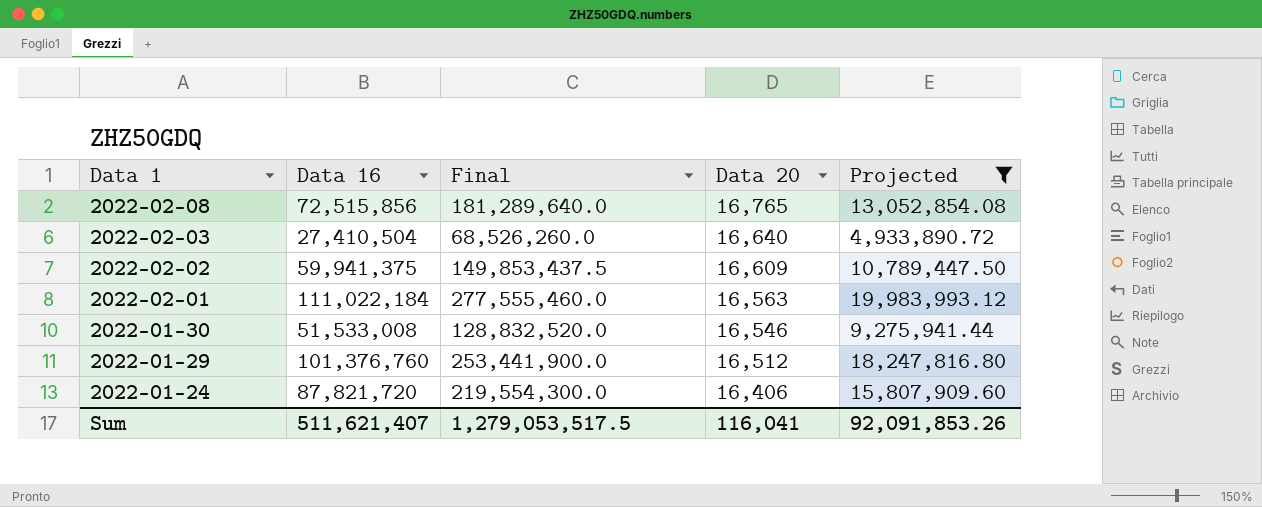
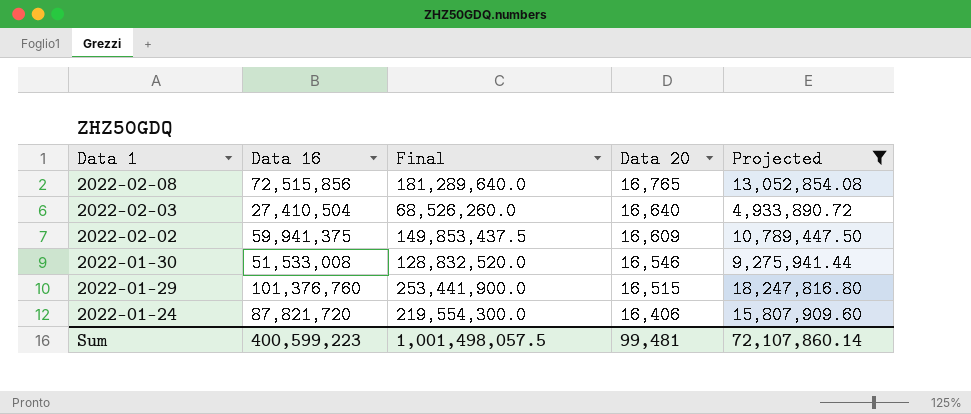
row 2022-02-01: 111,022,184 | 277,555,460.0 | 16,563 | 19,983,993.12 -> none
2022-01-29 | Data 20: 16,512 -> 16,515
Sum | Data 16: 511,621,407 -> 400,599,223
Sum | Final: 1,279,053,517.5 -> 1,001,498,057.5
Sum | Data 20: 116,041 -> 99,481
Sum | Projected: 92,091,853.26 -> 72,107,860.14

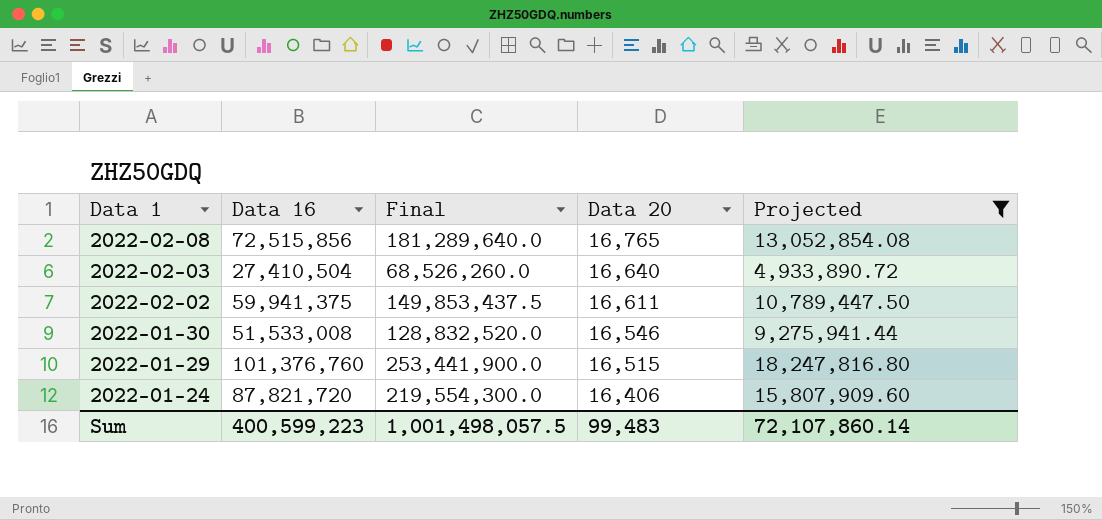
2022-02-02 | Data 20: 16,609 -> 16,611
Sum | Data 20: 99,481 -> 99,483

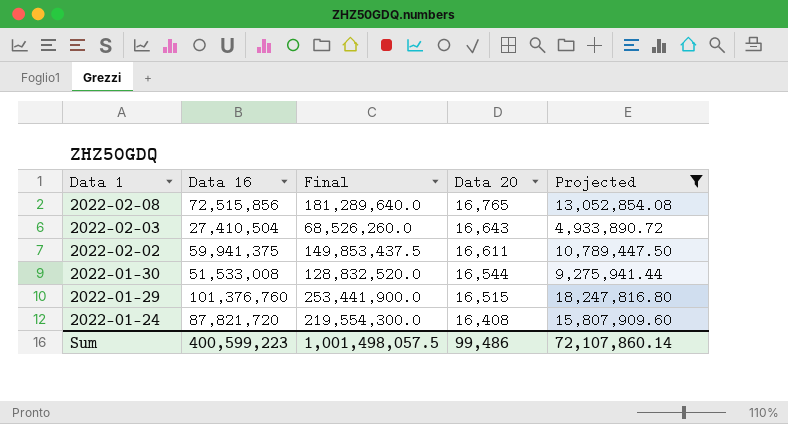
2022-02-03 | Data 20: 16,640 -> 16,643
2022-01-30 | Data 20: 16,546 -> 16,544
2022-01-24 | Data 20: 16,406 -> 16,408
Sum | Data 20: 99,483 -> 99,486

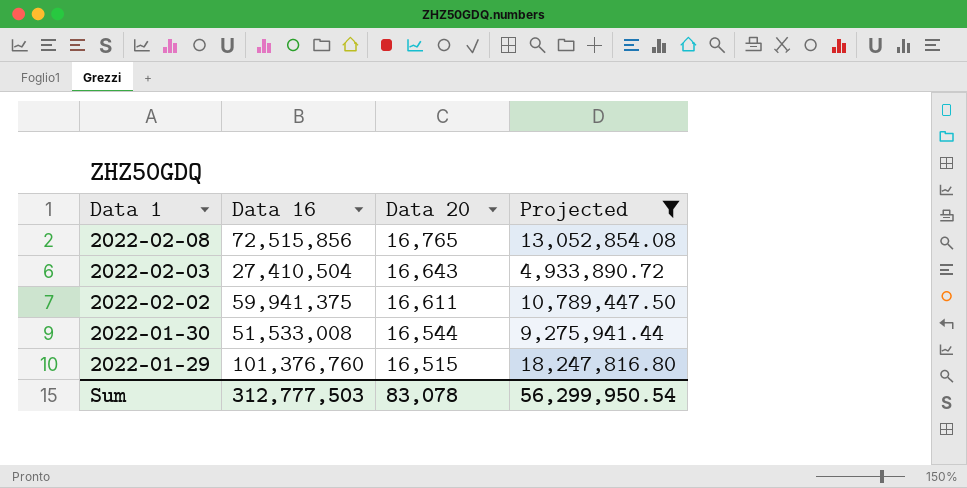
column Final | formula: [Data 16] * 2.5 -> none
row 2022-01-24: 87,821,720 | 219,554,300.0 | 16,408 | 15,807,909.60 -> none
Sum | Data 16: 400,599,223 -> 312,777,503
Sum | Data 20: 99,486 -> 83,078
Sum | Projected: 72,107,860.14 -> 56,299,950.54

